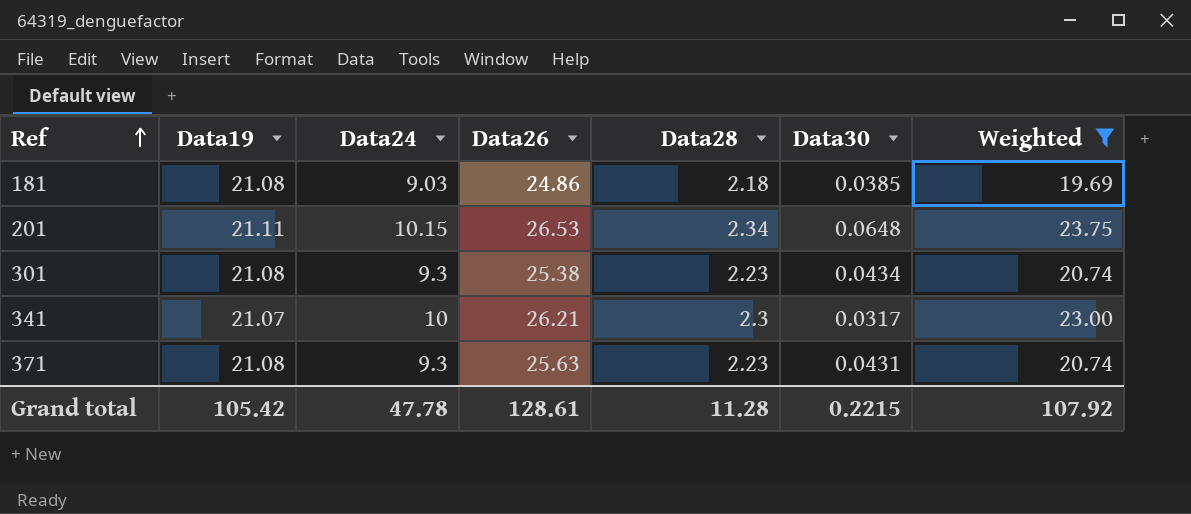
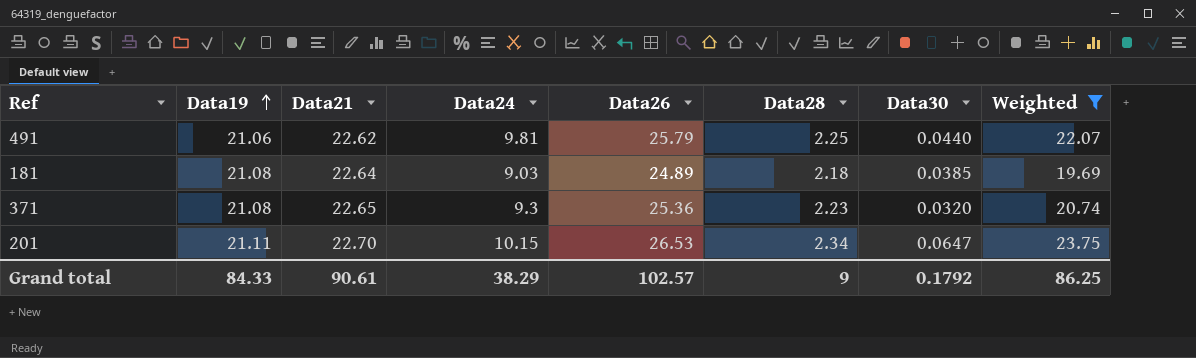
row order: Ref ascending -> Data19 ascending
column Data21 | position: none -> 3
row 301: 21.08 | 9.3 | 25.38 | 2.23 | 0.0434 | 20.74 -> none
row 341: 21.07 | 10 | 26.21 | 2.3 | 0.0317 | 23.00 -> none
row 491: none -> 21.06 | 22.62 | 9.81 | 25.79 | 2.25 | 0.0440 | 22.07
181 | Data26: 24.86 -> 24.89
371 | Data26: 25.63 -> 25.36
371 | Data30: 0.0431 -> 0.0320
201 | Data30: 0.0648 -> 0.0647
Grand total | Data19: 105.42 -> 84.33
Grand total | Data24: 47.78 -> 38.29
Grand total | Data26: 128.61 -> 102.57
Grand total | Data28: 11.28 -> 9
Grand total | Data30: 0.2215 -> 0.1792
Grand total | Weighted: 107.92 -> 86.25

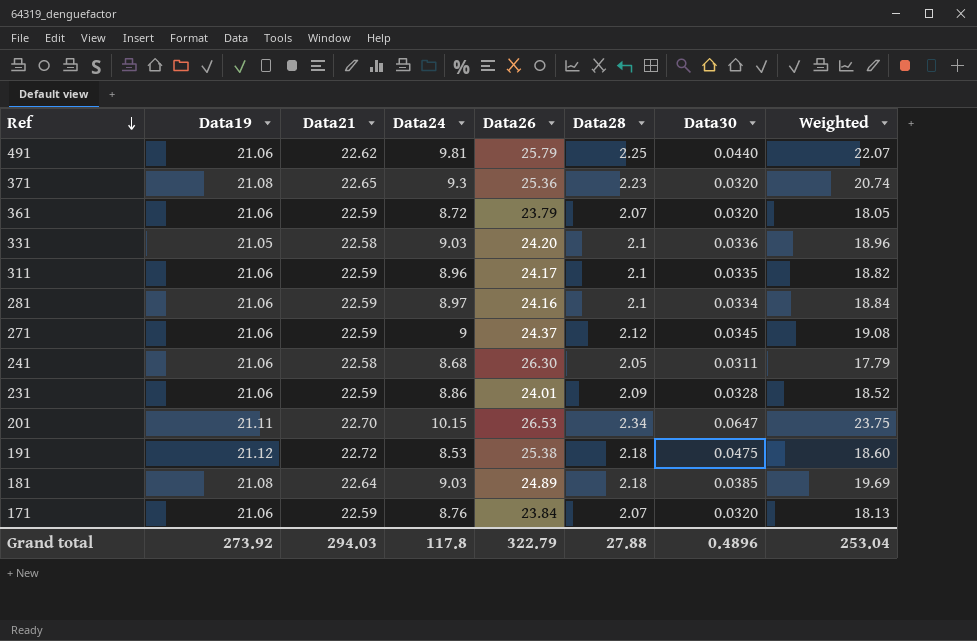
filter: Weighted >= 19.69 -> none
row order: Data19 ascending -> Ref descending
Grand total | Data19: 84.33 -> 273.92
Grand total | Data21: 90.61 -> 294.03
Grand total | Data24: 38.29 -> 117.8
Grand total | Data26: 102.57 -> 322.79
Grand total | Data28: 9 -> 27.88
Grand total | Data30: 0.1792 -> 0.4896
Grand total | Weighted: 86.25 -> 253.04

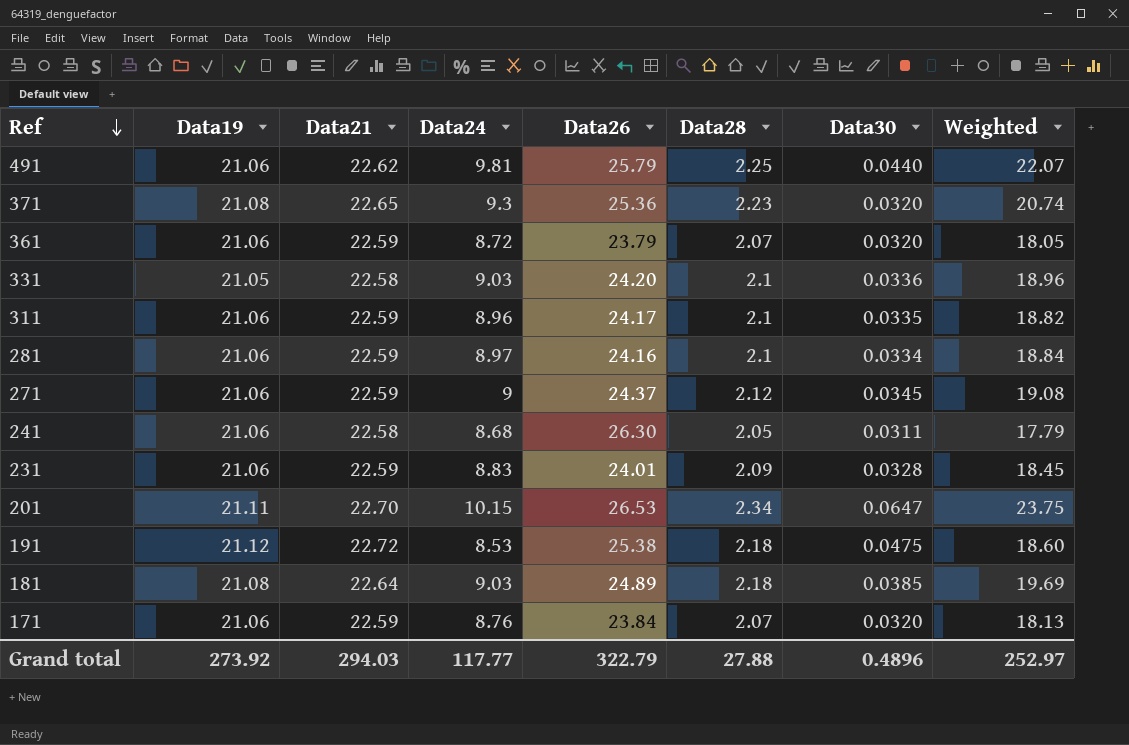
231 | Data24: 8.86 -> 8.83
231 | Weighted: 18.52 -> 18.45
Grand total | Data24: 117.8 -> 117.77
Grand total | Weighted: 253.04 -> 252.97

